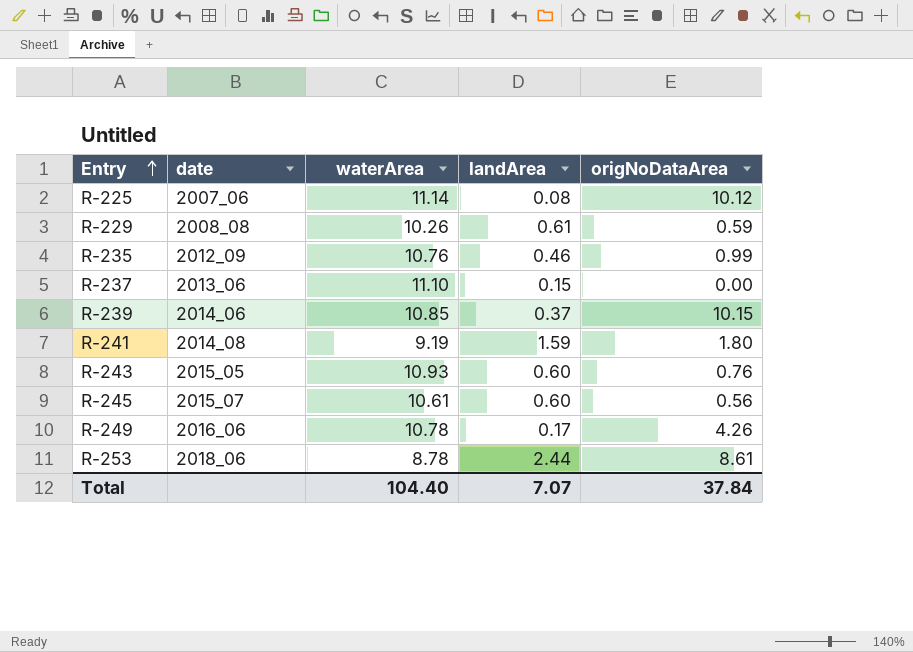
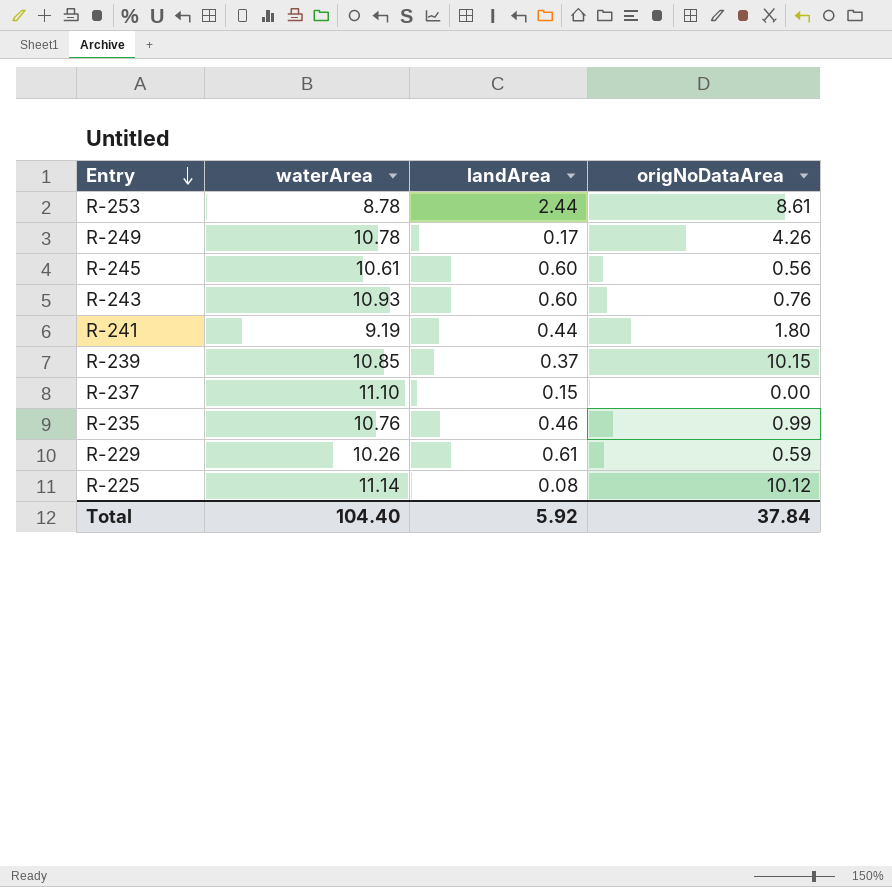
row order: Entry ascending -> Entry descending
column date | position: 2 -> none
R-241 | landArea: 1.59 -> 0.44
Total | landArea: 7.07 -> 5.92

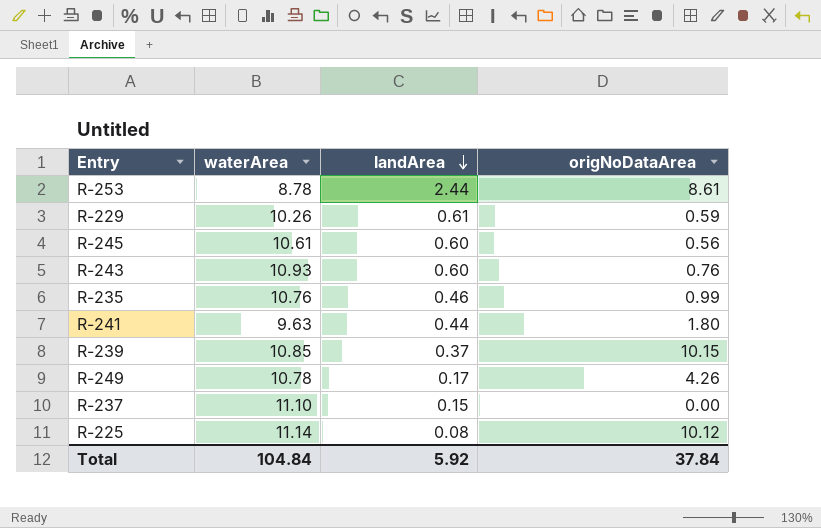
row order: Entry descending -> landArea descending
R-241 | waterArea: 9.19 -> 9.63
Total | waterArea: 104.40 -> 104.84

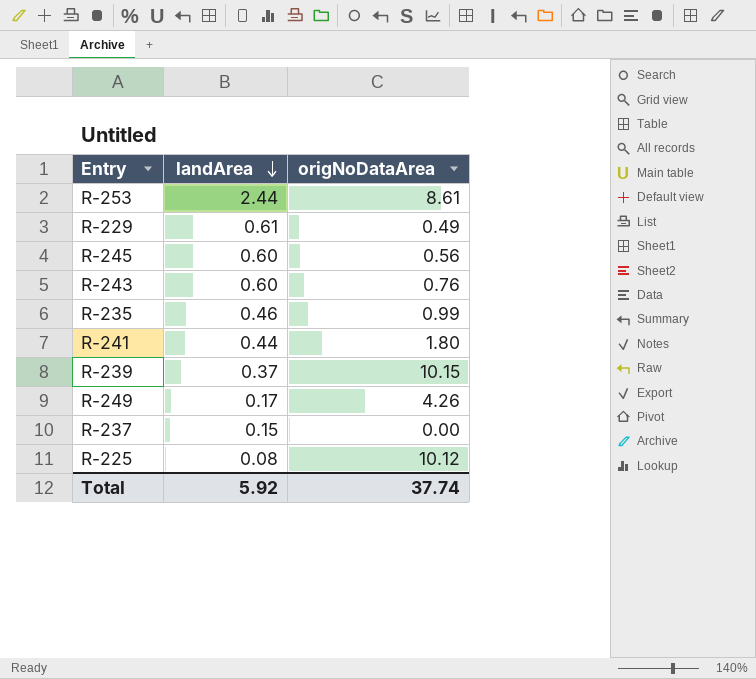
column waterArea | position: 2 -> none
R-229 | origNoDataArea: 0.59 -> 0.49
Total | origNoDataArea: 37.84 -> 37.74

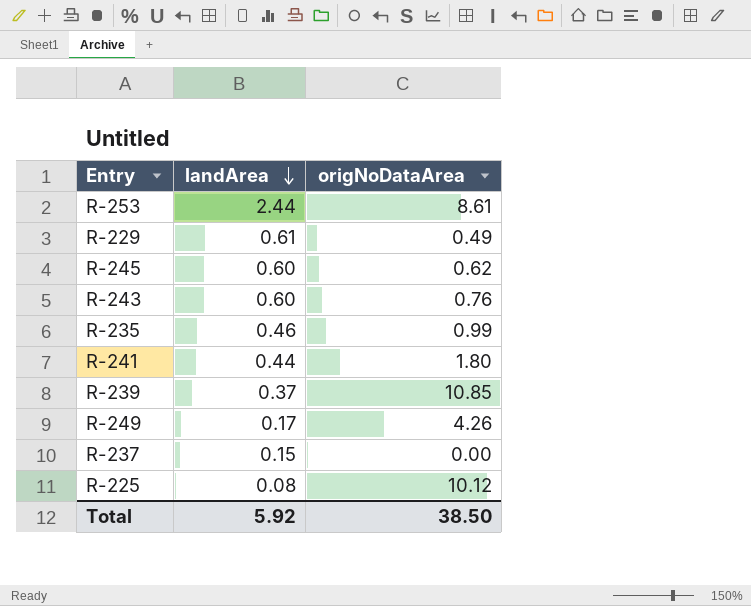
R-245 | origNoDataArea: 0.56 -> 0.62
R-239 | origNoDataArea: 10.15 -> 10.85
Total | origNoDataArea: 37.74 -> 38.50

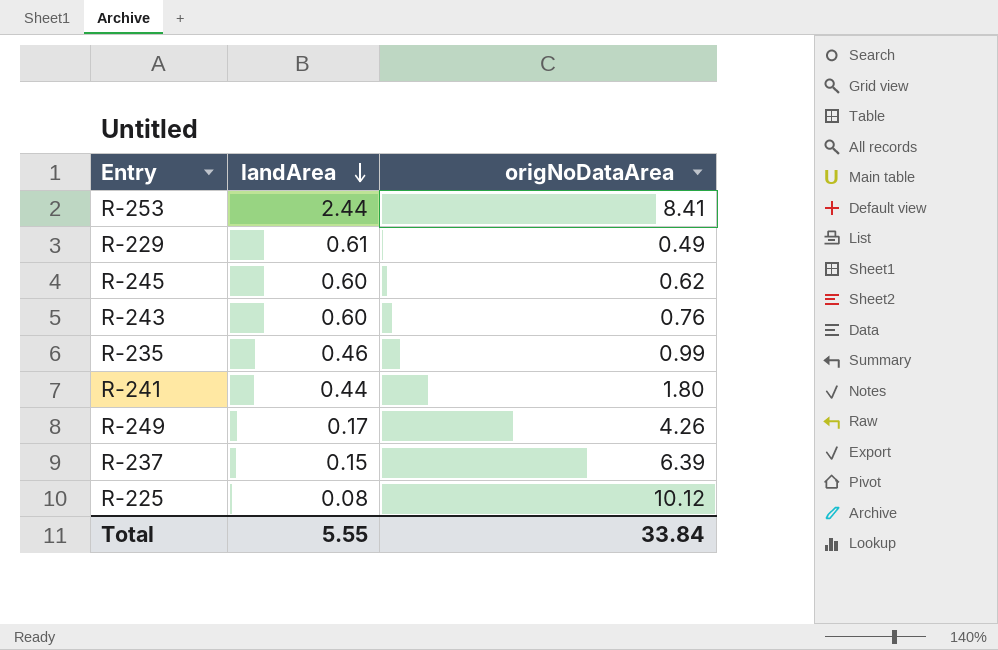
row R-239: 0.37 | 10.85 -> none
R-253 | origNoDataArea: 8.61 -> 8.41
R-237 | origNoDataArea: 0.00 -> 6.39
Total | landArea: 5.92 -> 5.55
Total | origNoDataArea: 38.50 -> 33.84

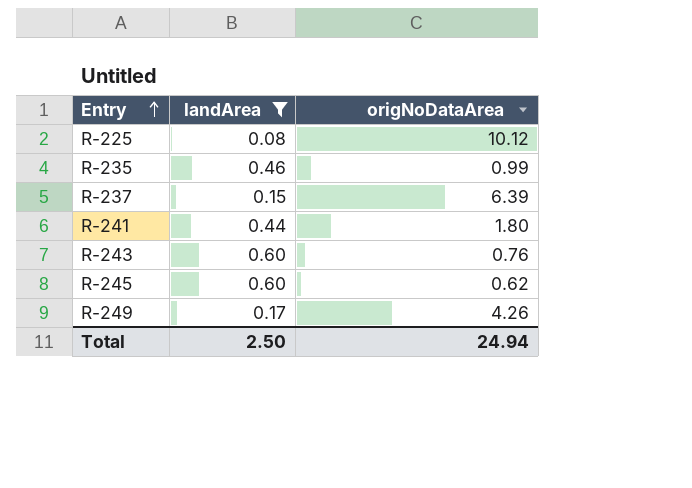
filter: none -> landArea <= 0.60
row order: landArea descending -> Entry ascending
Total | landArea: 5.55 -> 2.50
Total | origNoDataArea: 33.84 -> 24.94

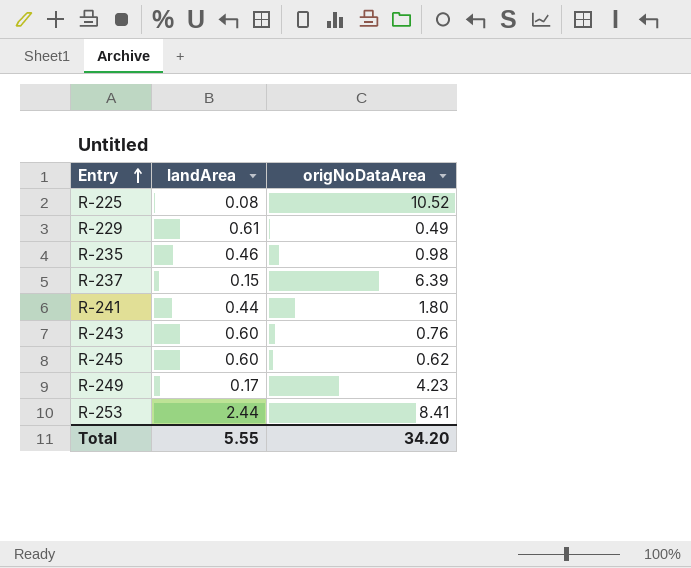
filter: landArea <= 0.60 -> none
R-225 | origNoDataArea: 10.12 -> 10.52
R-235 | origNoDataArea: 0.99 -> 0.98
R-249 | origNoDataArea: 4.26 -> 4.23
Total | landArea: 2.50 -> 5.55
Total | origNoDataArea: 24.94 -> 34.20

